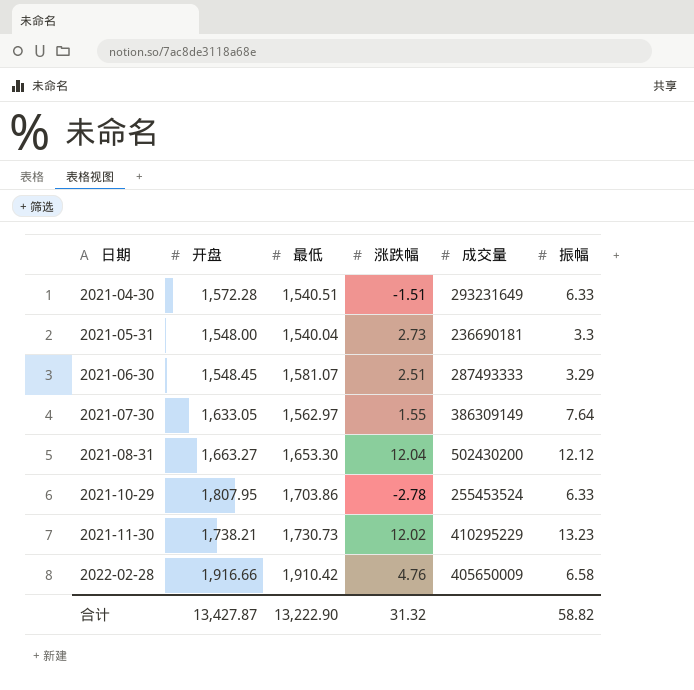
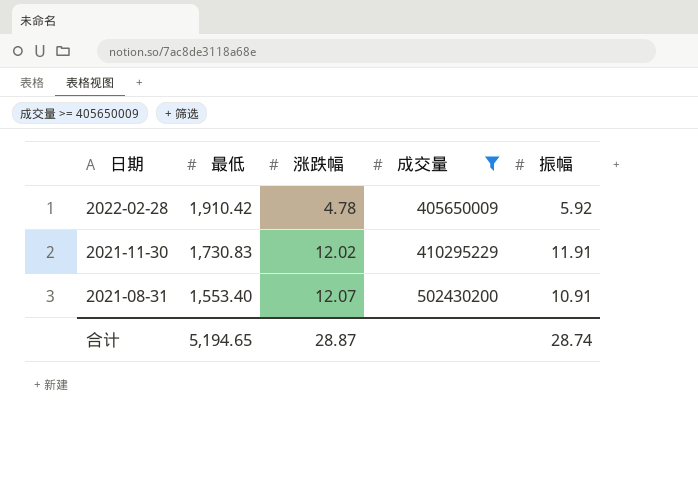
filter: none -> 成交量 >= 405650009
row order: 日期 ascending -> 日期 descending
column 开盘 | position: 2 -> none
2022-02-28 | 涨跌幅: 4.76 -> 4.78
2022-02-28 | 振幅: 6.58 -> 5.92
2021-11-30 | 最低: 1,730.73 -> 1,730.83
2021-11-30 | 振幅: 13.23 -> 11.91
2021-08-31 | 最低: 1,653.30 -> 1,553.40
2021-08-31 | 涨跌幅: 12.04 -> 12.07
2021-08-31 | 振幅: 12.12 -> 10.91
合计 | 最低: 13,222.90 -> 5,194.65
合计 | 涨跌幅: 31.32 -> 28.87
合计 | 振幅: 58.82 -> 28.74

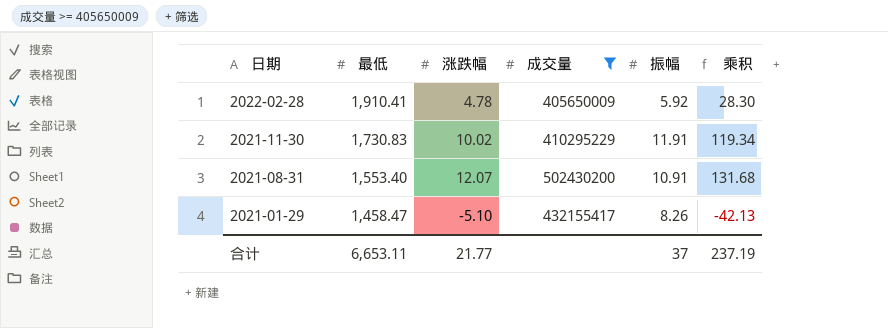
column 乘积 | formula: none -> [涨跌幅] * [振幅]
2022-02-28 | 最低: 1,910.42 -> 1,910.41
2021-11-30 | 涨跌幅: 12.02 -> 10.02
row 2021-01-29: none -> 1,458.47 | -5.10 | 432155417 | 8.26 | -42.13
合计 | 最低: 5,194.65 -> 6,653.11
合计 | 涨跌幅: 28.87 -> 21.77
合计 | 振幅: 28.74 -> 37

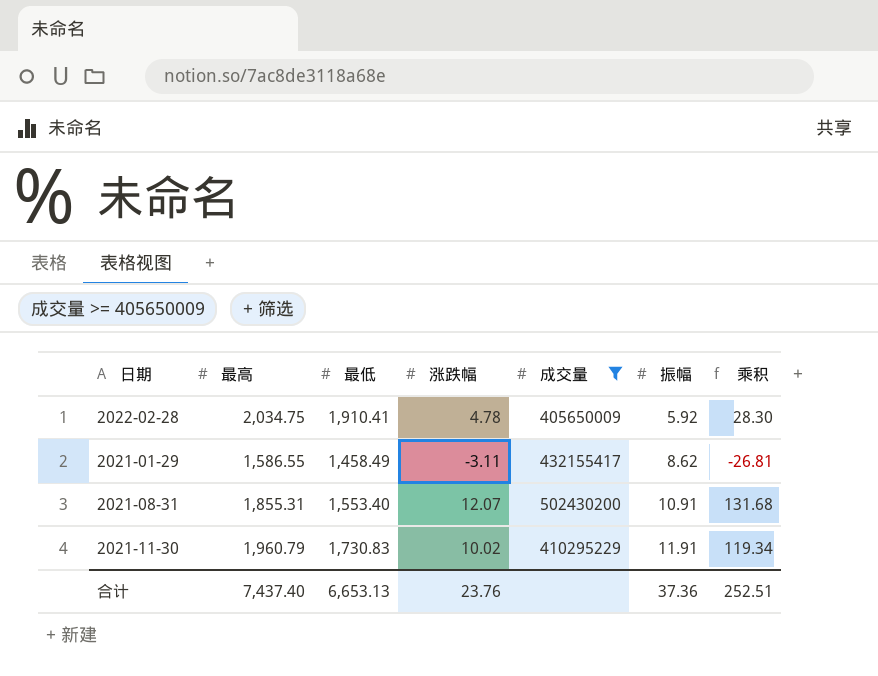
row order: 日期 descending -> 振幅 ascending
column 最高 | position: none -> 2
2021-01-29 | 最低: 1,458.47 -> 1,458.49
2021-01-29 | 涨跌幅: -5.10 -> -3.11
2021-01-29 | 振幅: 8.26 -> 8.62
2021-01-29 | 乘积: -42.13 -> -26.81
合计 | 最低: 6,653.11 -> 6,653.13
合计 | 涨跌幅: 21.77 -> 23.76
合计 | 振幅: 37 -> 37.36
合计 | 乘积: 237.19 -> 252.51

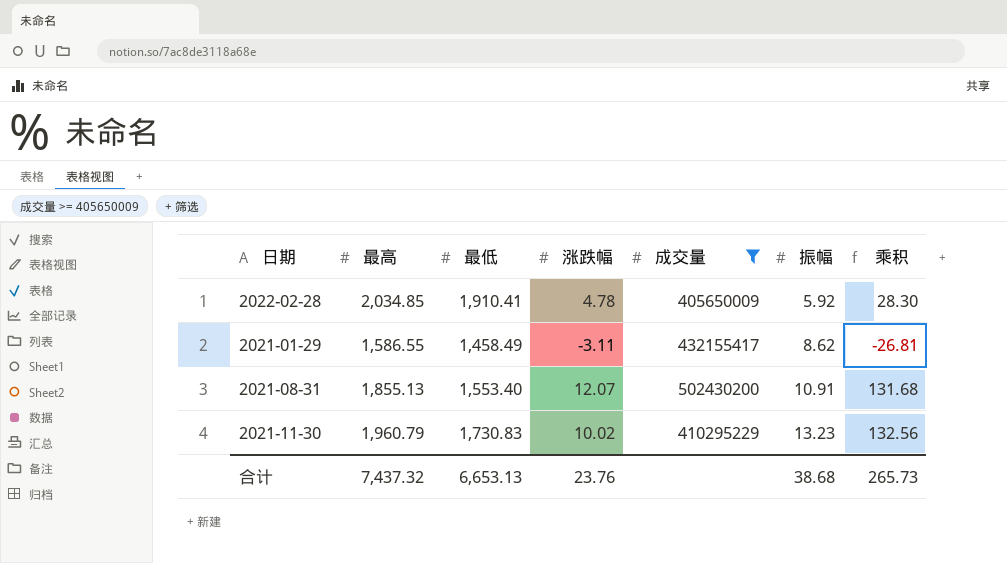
2022-02-28 | 最高: 2,034.75 -> 2,034.85
2021-08-31 | 最高: 1,855.31 -> 1,855.13
2021-11-30 | 振幅: 11.91 -> 13.23
2021-11-30 | 乘积: 119.34 -> 132.56
合计 | 最高: 7,437.40 -> 7,437.32
合计 | 振幅: 37.36 -> 38.68
合计 | 乘积: 252.51 -> 265.73

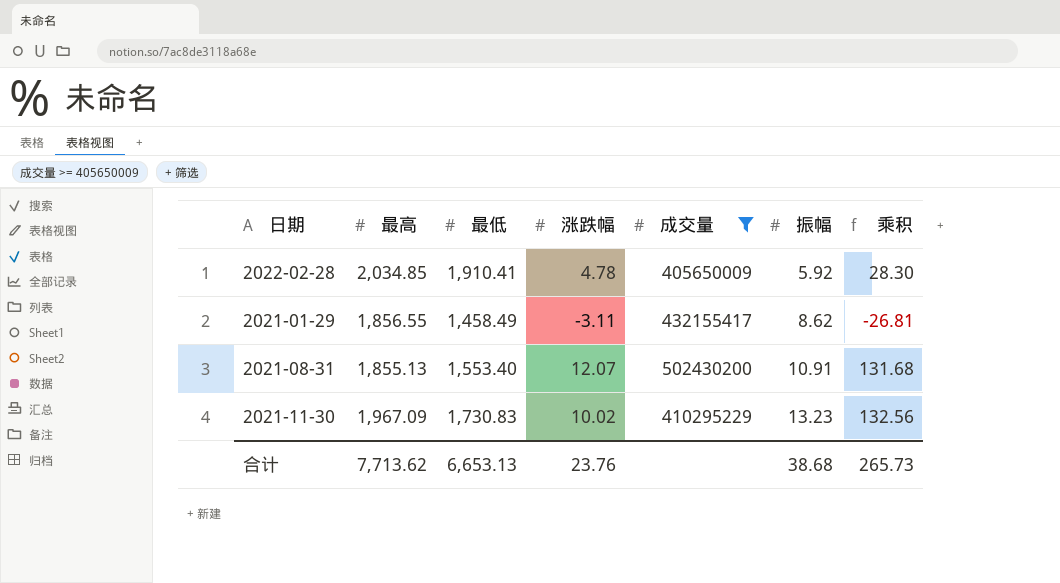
2021-01-29 | 最高: 1,586.55 -> 1,856.55
2021-11-30 | 最高: 1,960.79 -> 1,967.09
合计 | 最高: 7,437.32 -> 7,713.62

